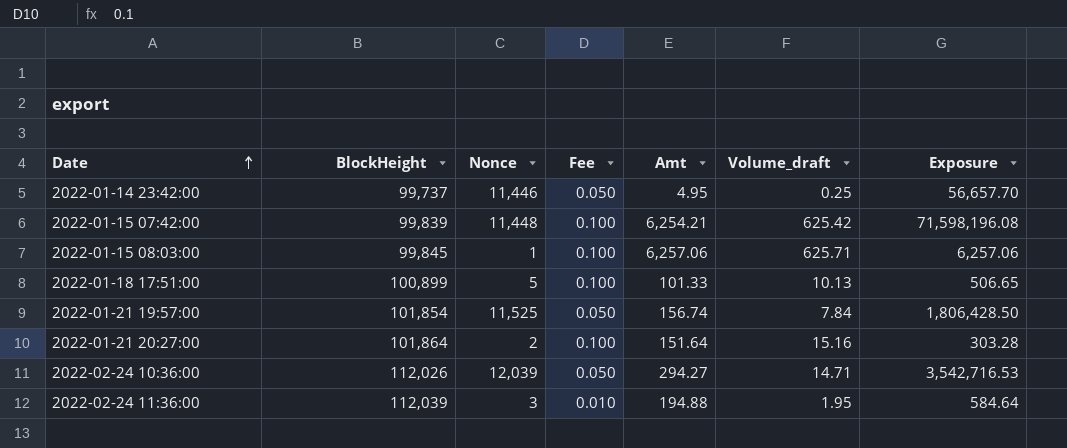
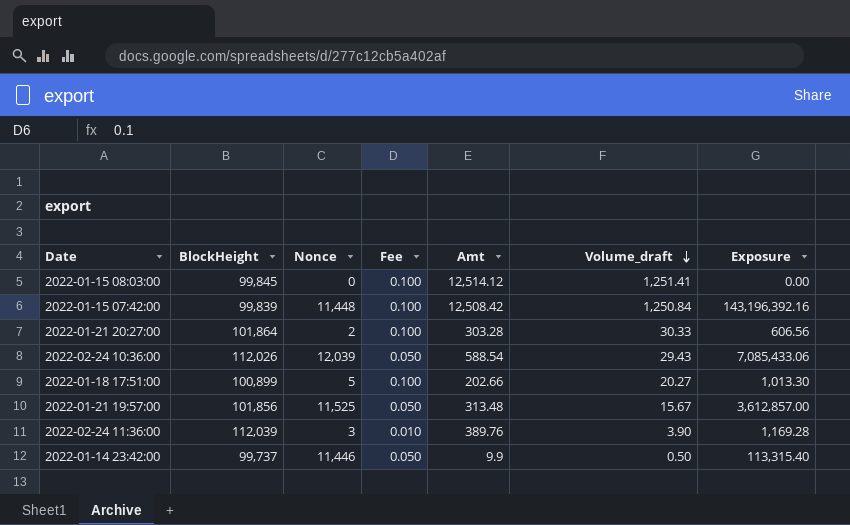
row order: Date ascending -> Volume_draft descending
2022-01-15 08:03:00 | Nonce: 1 -> 0
2022-01-15 08:03:00 | Amt: 6,257.06 -> 12,514.12
2022-01-15 08:03:00 | Volume_draft: 625.71 -> 1,251.41
2022-01-15 08:03:00 | Exposure: 6,257.06 -> 0.00
2022-01-15 07:42:00 | Amt: 6,254.21 -> 12,508.42
2022-01-15 07:42:00 | Volume_draft: 625.42 -> 1,250.84
2022-01-15 07:42:00 | Exposure: 71,598,196.08 -> 143,196,392.16
2022-01-21 20:27:00 | Amt: 151.64 -> 303.28
2022-01-21 20:27:00 | Volume_draft: 15.16 -> 30.33
2022-01-21 20:27:00 | Exposure: 303.28 -> 606.56
2022-02-24 10:36:00 | Amt: 294.27 -> 588.54
2022-02-24 10:36:00 | Volume_draft: 14.71 -> 29.43
2022-02-24 10:36:00 | Exposure: 3,542,716.53 -> 7,085,433.06
2022-01-18 17:51:00 | Amt: 101.33 -> 202.66
2022-01-18 17:51:00 | Volume_draft: 10.13 -> 20.27
2022-01-18 17:51:00 | Exposure: 506.65 -> 1,013.30
2022-01-21 19:57:00 | BlockHeight: 101,854 -> 101,856
2022-01-21 19:57:00 | Amt: 156.74 -> 313.48
2022-01-21 19:57:00 | Volume_draft: 7.84 -> 15.67
2022-01-21 19:57:00 | Exposure: 1,806,428.50 -> 3,612,857.00
2022-02-24 11:36:00 | Amt: 194.88 -> 389.76
2022-02-24 11:36:00 | Volume_draft: 1.95 -> 3.90
2022-02-24 11:36:00 | Exposure: 584.64 -> 1,169.28
2022-01-14 23:42:00 | Amt: 4.95 -> 9.9
2022-01-14 23:42:00 | Volume_draft: 0.25 -> 0.50
2022-01-14 23:42:00 | Exposure: 56,657.70 -> 113,315.40

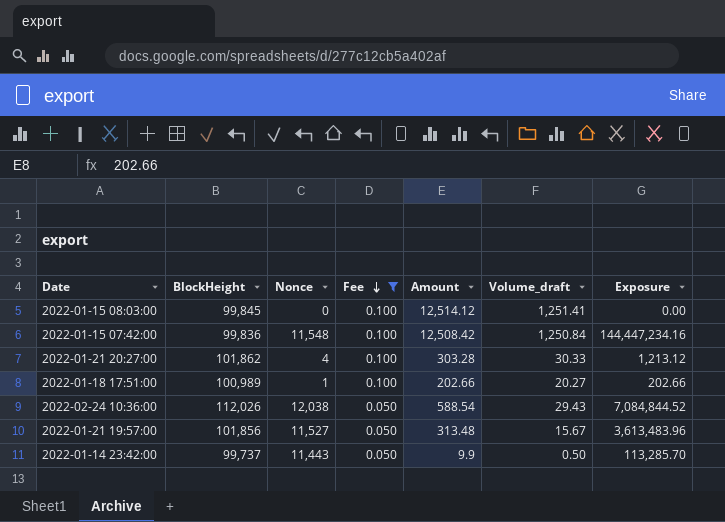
filter: none -> Fee != 0.010
row order: Volume_draft descending -> Fee descending
column name: Amt -> Amount
2022-01-15 07:42:00 | BlockHeight: 99,839 -> 99,836
2022-01-15 07:42:00 | Nonce: 11,448 -> 11,548
2022-01-15 07:42:00 | Exposure: 143,196,392.16 -> 144,447,234.16
2022-01-21 20:27:00 | BlockHeight: 101,864 -> 101,862
2022-01-21 20:27:00 | Nonce: 2 -> 4
2022-01-21 20:27:00 | Exposure: 606.56 -> 1,213.12
2022-01-18 17:51:00 | BlockHeight: 100,899 -> 100,989
2022-01-18 17:51:00 | Nonce: 5 -> 1
2022-01-18 17:51:00 | Exposure: 1,013.30 -> 202.66
2022-02-24 10:36:00 | Nonce: 12,039 -> 12,038
2022-02-24 10:36:00 | Exposure: 7,085,433.06 -> 7,084,844.52
2022-01-21 19:57:00 | Nonce: 11,525 -> 11,527
2022-01-21 19:57:00 | Exposure: 3,612,857.00 -> 3,613,483.96
2022-01-14 23:42:00 | Nonce: 11,446 -> 11,443
2022-01-14 23:42:00 | Exposure: 113,315.40 -> 113,285.70

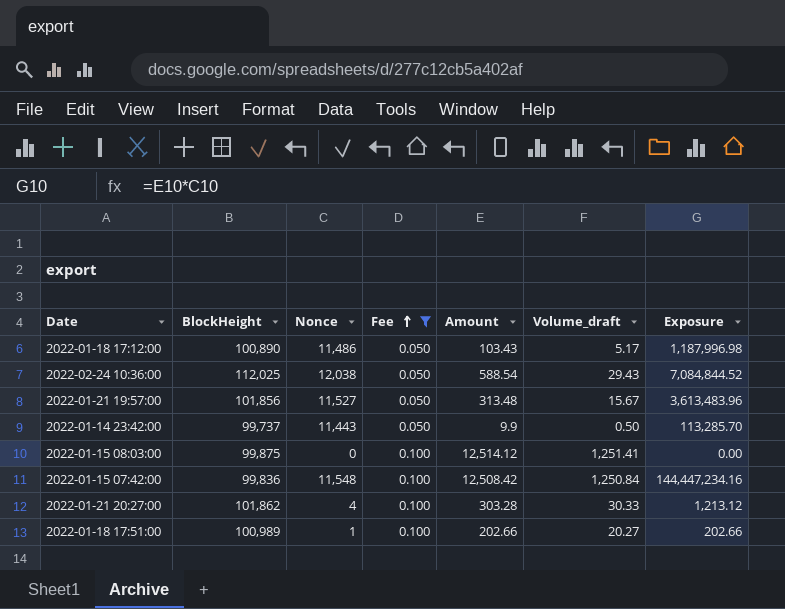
row order: Fee descending -> Fee ascending
row 2022-01-18 17:12:00: none -> 100,890 | 11,486 | 0.050 | 103.43 | 5.17 | 1,187,996.98
2022-02-24 10:36:00 | BlockHeight: 112,026 -> 112,025
2022-01-15 08:03:00 | BlockHeight: 99,845 -> 99,875

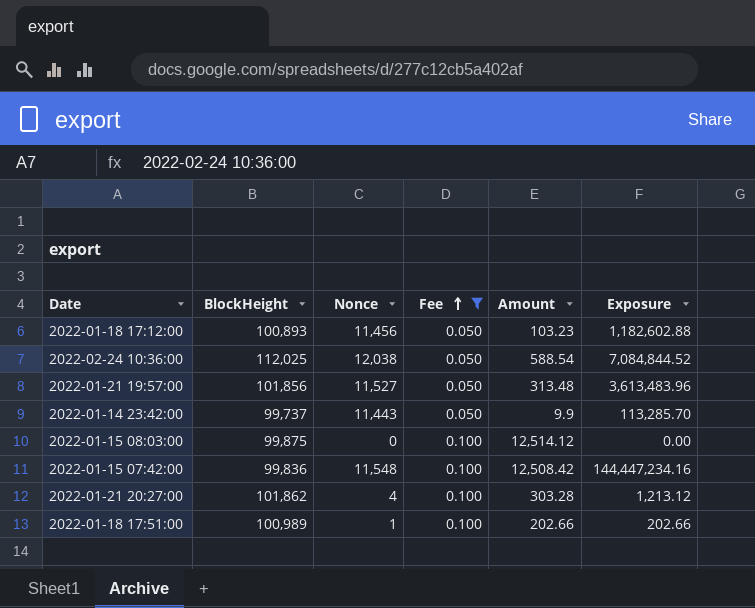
column Volume_draft | formula: [Fee] * [Amount] -> none
2022-01-18 17:12:00 | BlockHeight: 100,890 -> 100,893
2022-01-18 17:12:00 | Nonce: 11,486 -> 11,456
2022-01-18 17:12:00 | Amount: 103.43 -> 103.23
2022-01-18 17:12:00 | Exposure: 1,187,996.98 -> 1,182,602.88

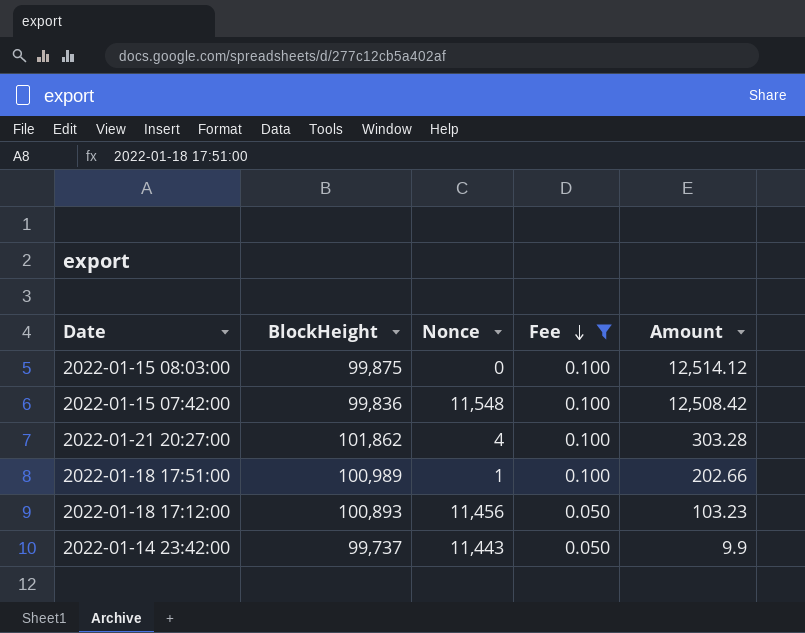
row order: Fee ascending -> Fee descending
column Exposure | formula: [Nonce] * [Amount] -> none
row 2022-02-24 10:36:00: 112,025 | 12,038 | 0.050 | 588.54 | 7,084,844.52 -> none
row 2022-01-21 19:57:00: 101,856 | 11,527 | 0.050 | 313.48 | 3,613,483.96 -> none

